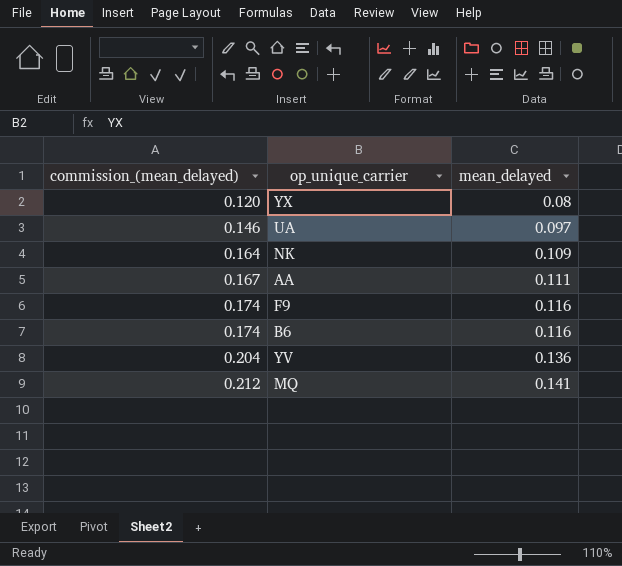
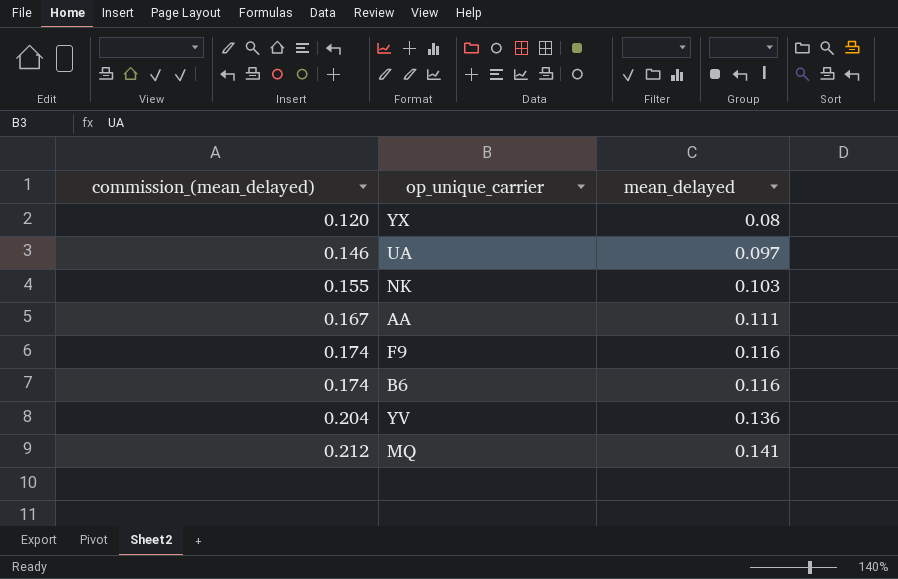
NK | commission_(mean_delayed): 0.164 -> 0.155
NK | mean_delayed: 0.109 -> 0.103

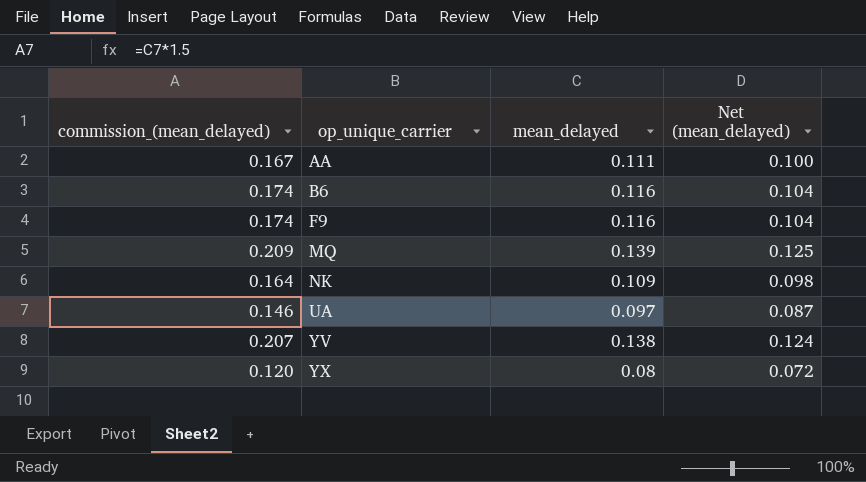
row order: commission_(mean_delayed) ascending -> op_unique_carrier ascending
column Net (mean_delayed) | formula: none -> [mean_delayed] * 0.9
MQ | commission_(mean_delayed): 0.212 -> 0.209
MQ | mean_delayed: 0.141 -> 0.139
NK | commission_(mean_delayed): 0.155 -> 0.164
NK | mean_delayed: 0.103 -> 0.109
YV | commission_(mean_delayed): 0.204 -> 0.207
YV | mean_delayed: 0.136 -> 0.138

